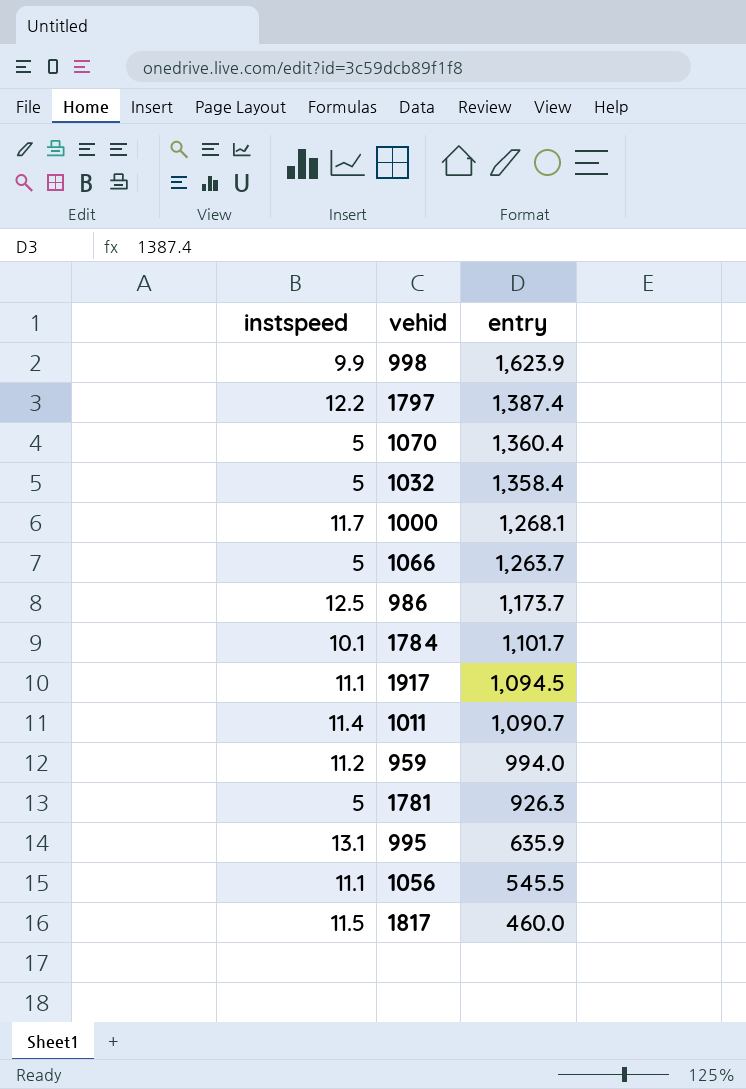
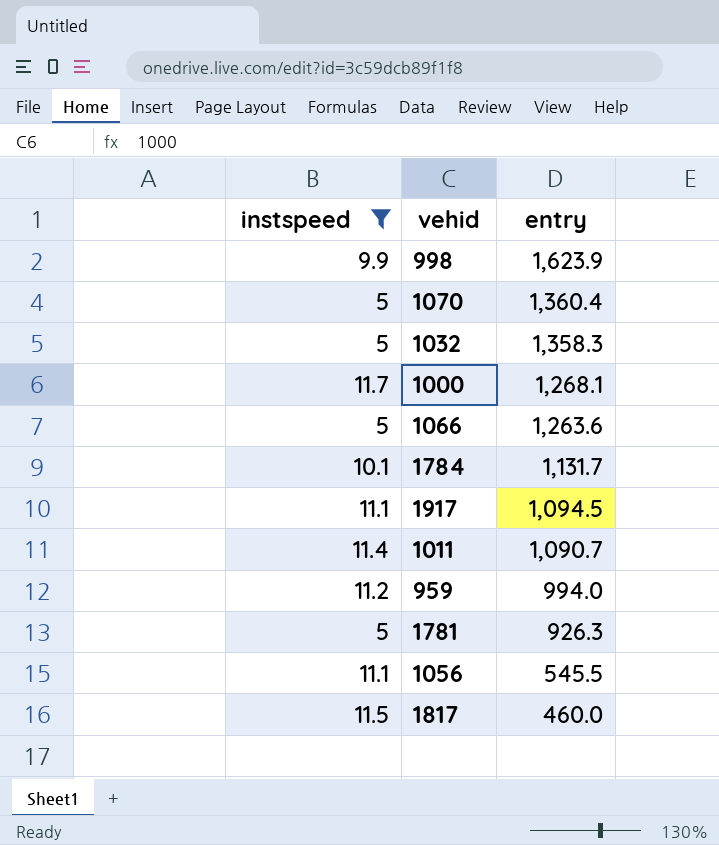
filter: none -> instspeed <= 11.7
1032 | entry: 1,358.4 -> 1,358.3
1066 | entry: 1,263.7 -> 1,263.6
1784 | entry: 1,101.7 -> 1,131.7

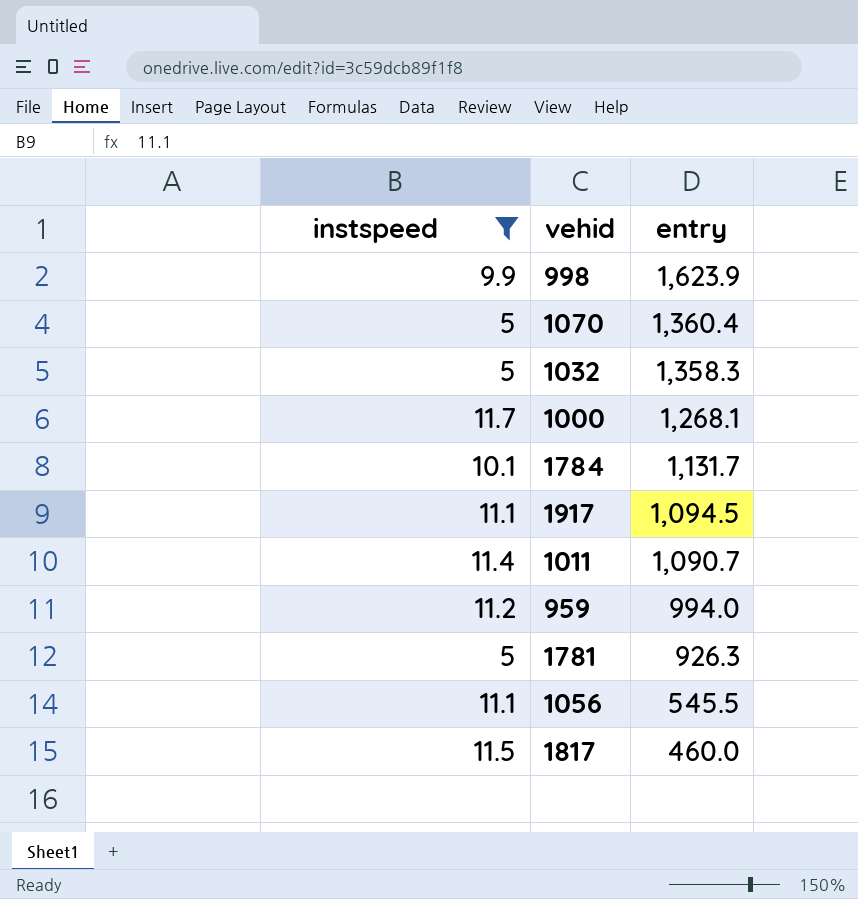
row 1066: 5 | 1,263.6 -> none

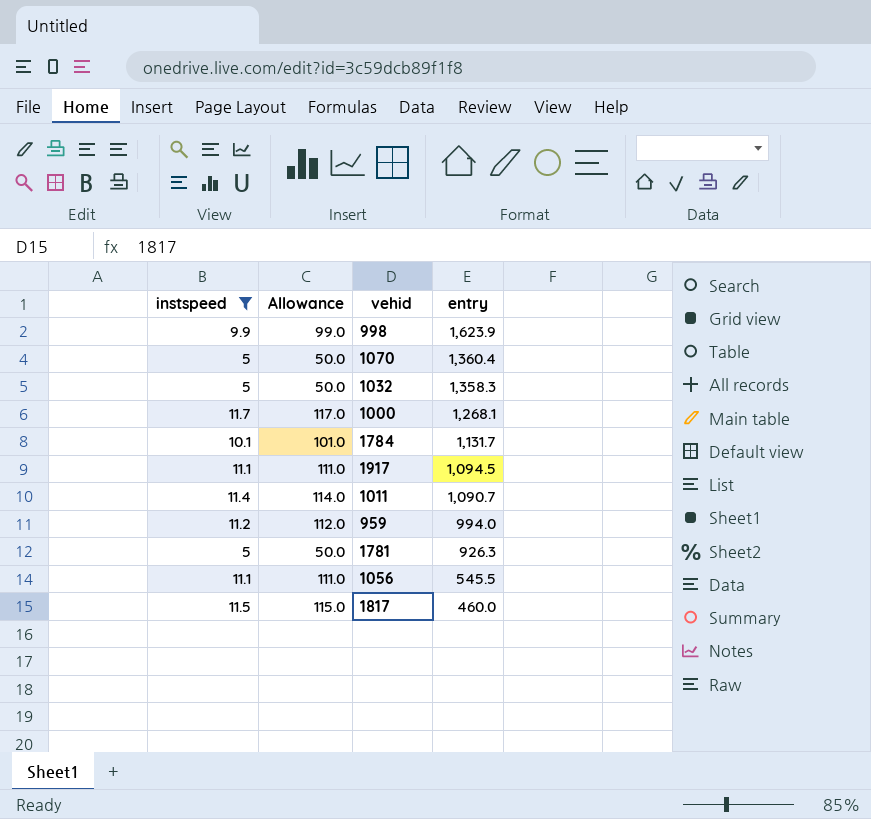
column Allowance | formula: none -> [instspeed] * 10

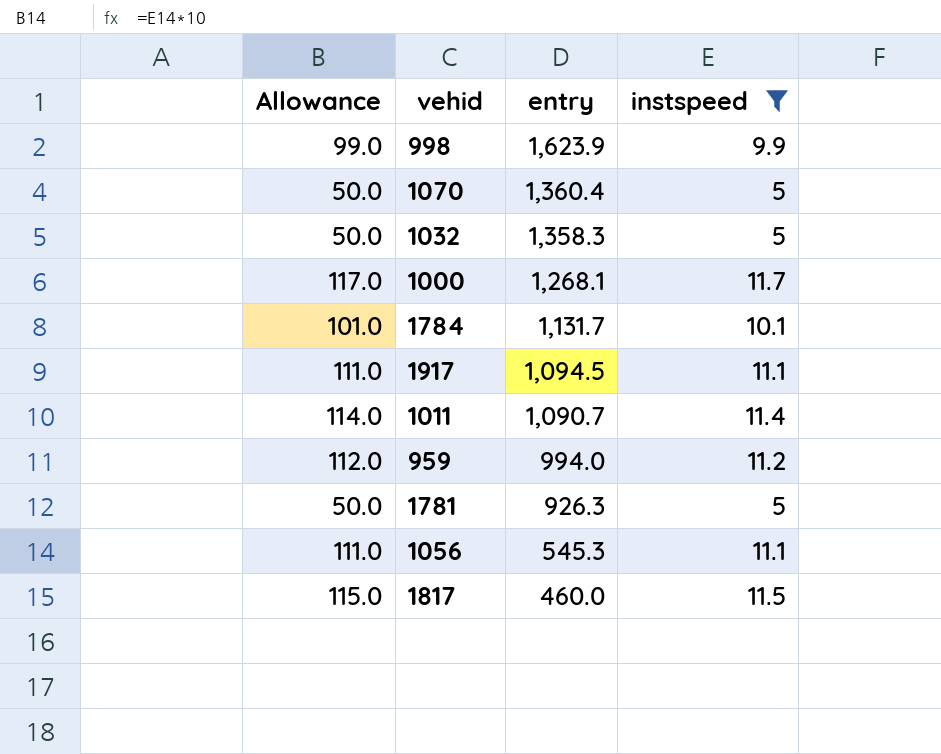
column instspeed | position: 1 -> 4
1056 | entry: 545.5 -> 545.3

